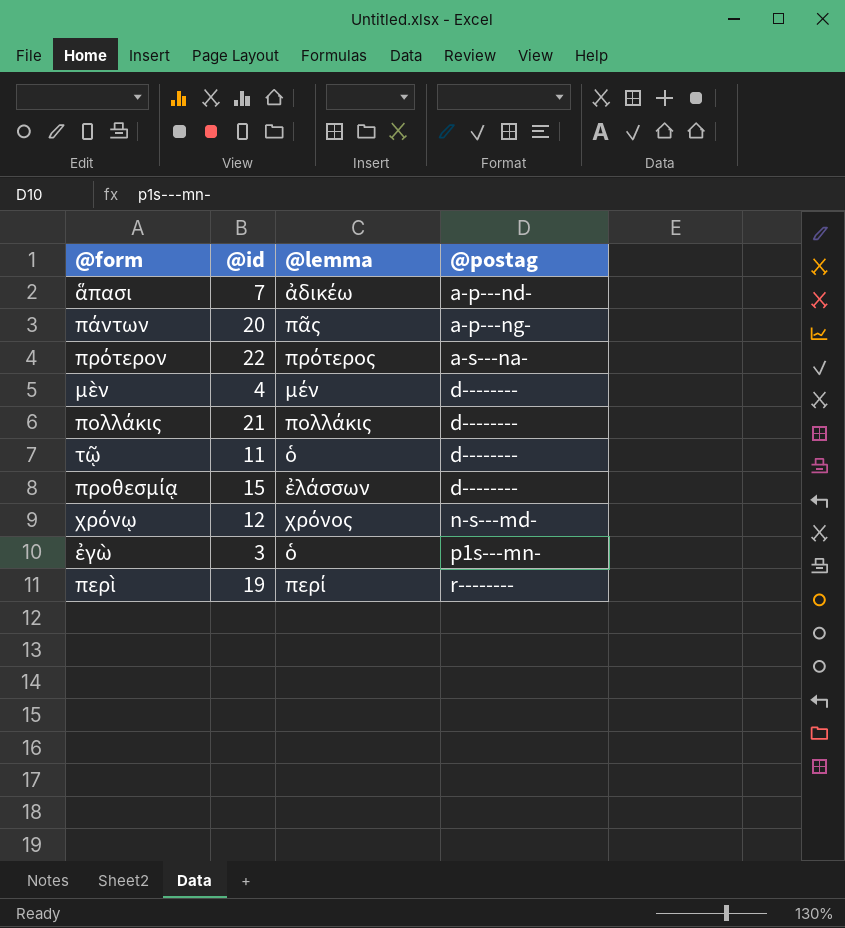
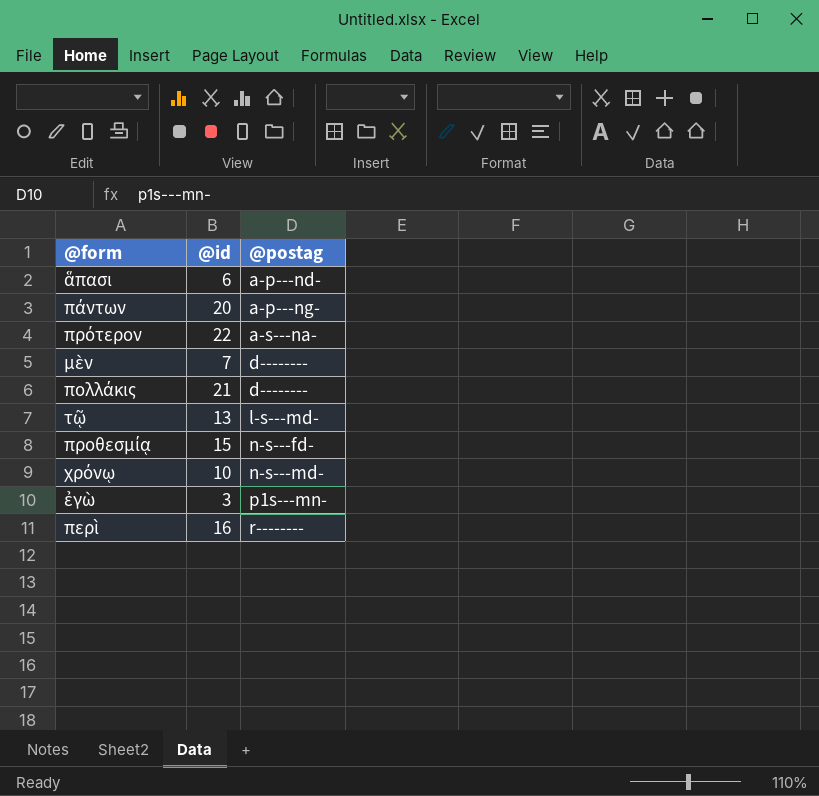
column @lemma | position: 3 -> none
ἅπασι | @id: 7 -> 6
μὲν | @id: 4 -> 7
τῷ | @id: 11 -> 13
τῷ | @postag: d-------- -> l-s---md-
προθεσμίᾳ | @postag: d-------- -> n-s---fd-
χρόνῳ | @id: 12 -> 10
περὶ | @id: 19 -> 16

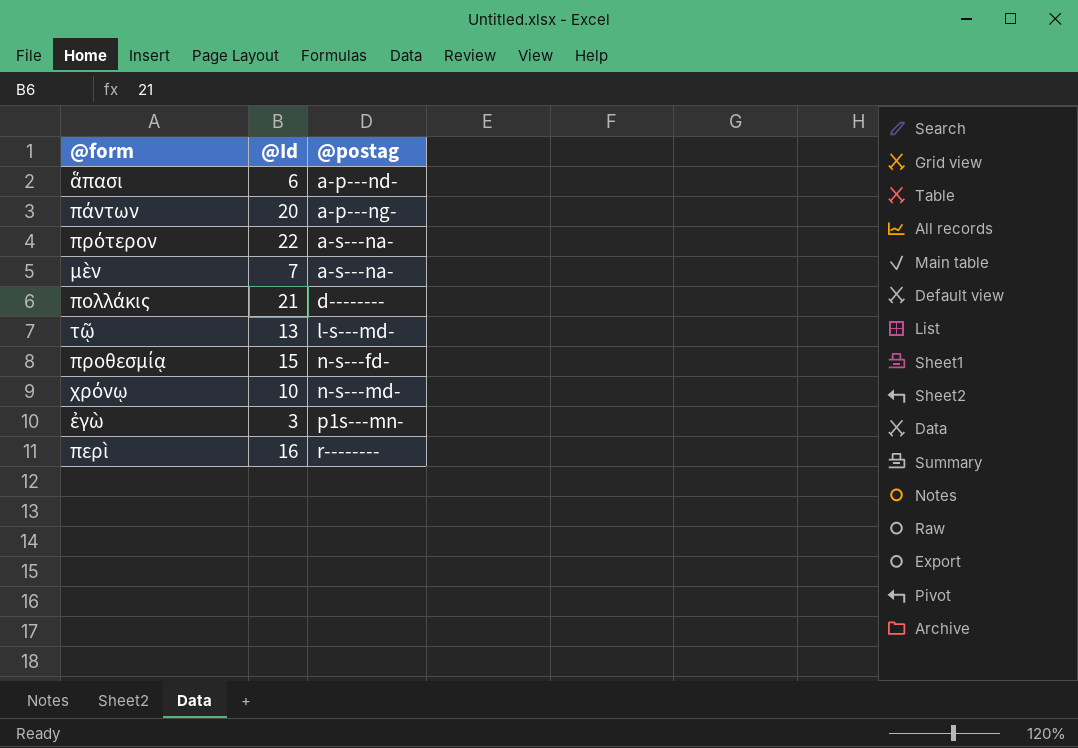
column name: @id -> @Id
μὲν | @postag: d-------- -> a-s---na-

